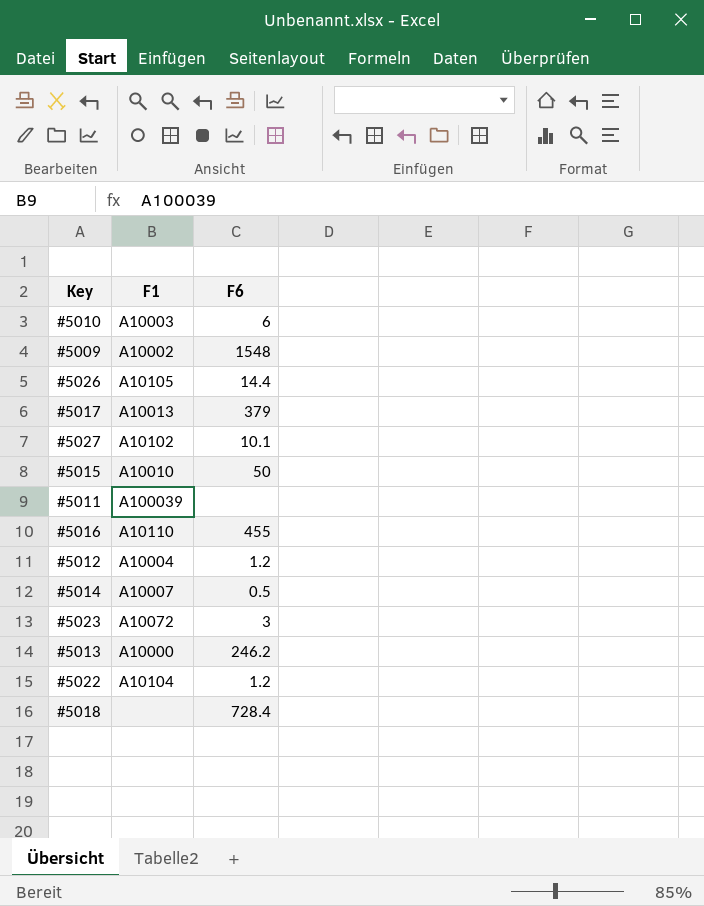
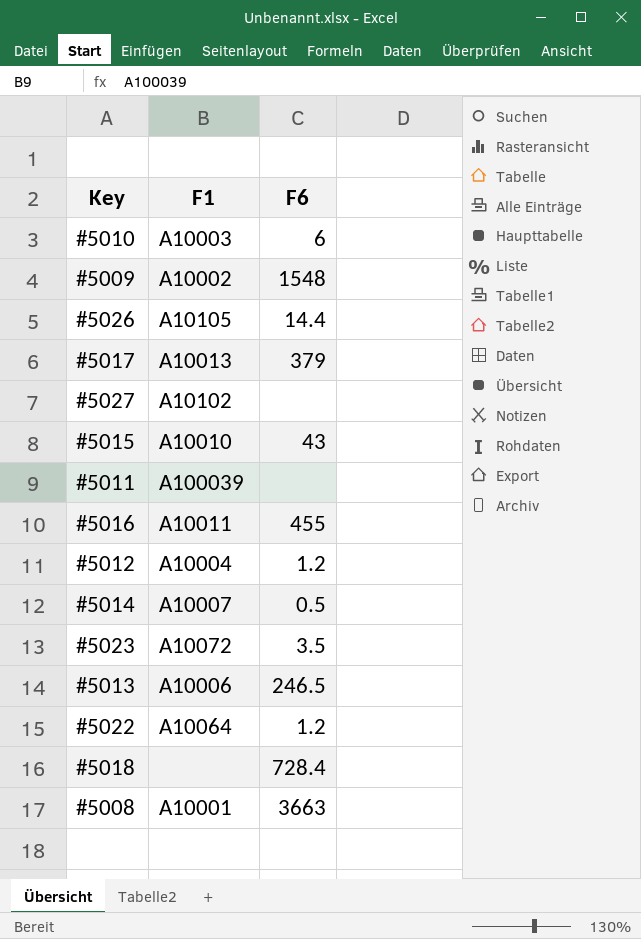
#5027 | F6: 10.1 -> none
#5015 | F6: 50 -> 43
#5016 | F1: A10110 -> A10011
#5023 | F6: 3 -> 3.5
#5013 | F1: A10000 -> A10006
#5013 | F6: 246.2 -> 246.5
#5022 | F1: A10104 -> A10064
row #5008: none -> A10001 | 3663

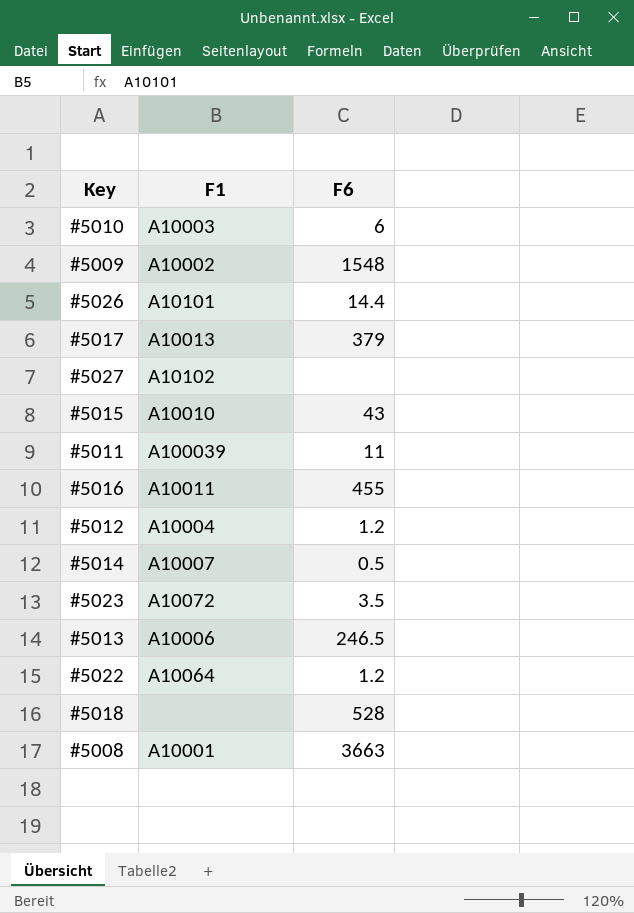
#5026 | F1: A10105 -> A10101
#5011 | F6: none -> 11
#5018 | F6: 728.4 -> 528

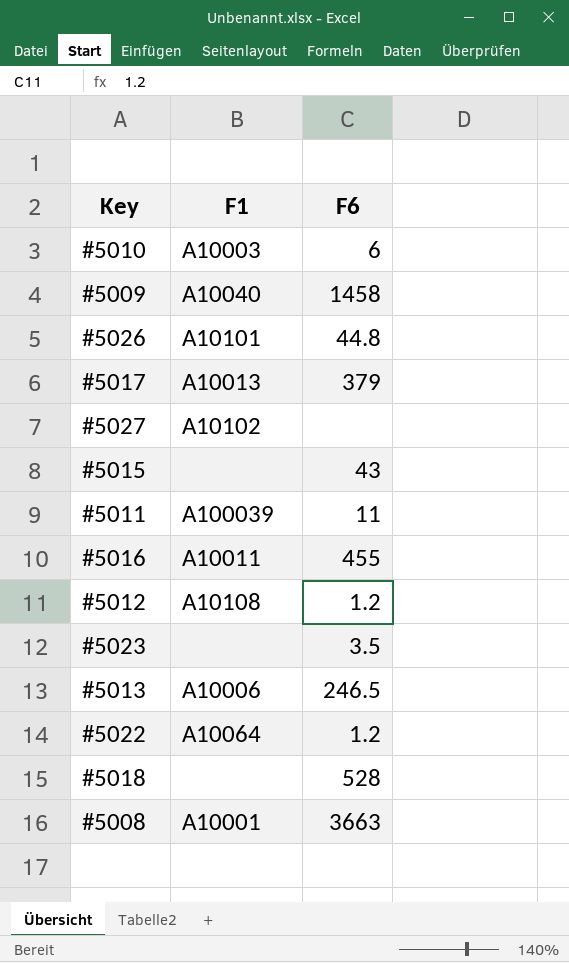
row #5014: A10007 | 0.5 -> none
#5009 | F1: A10002 -> A10040
#5009 | F6: 1548 -> 1458
#5026 | F6: 14.4 -> 44.8
#5015 | F1: A10010 -> none
#5012 | F1: A10004 -> A10108
#5023 | F1: A10072 -> none

